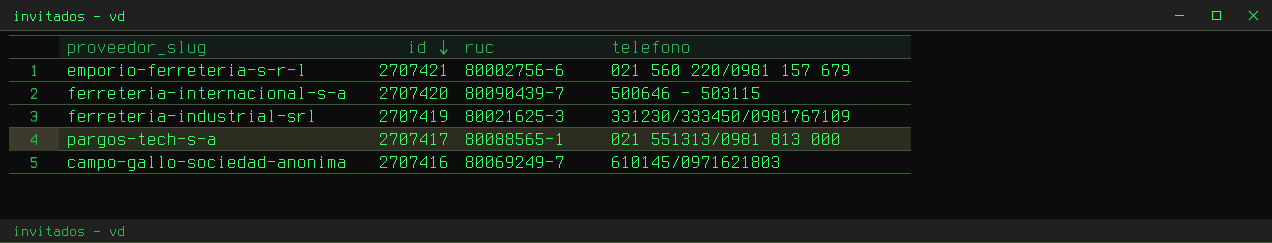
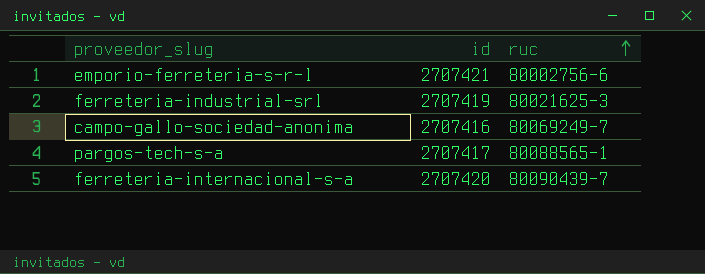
row order: id descending -> ruc ascending
column telefono | position: 4 -> none

